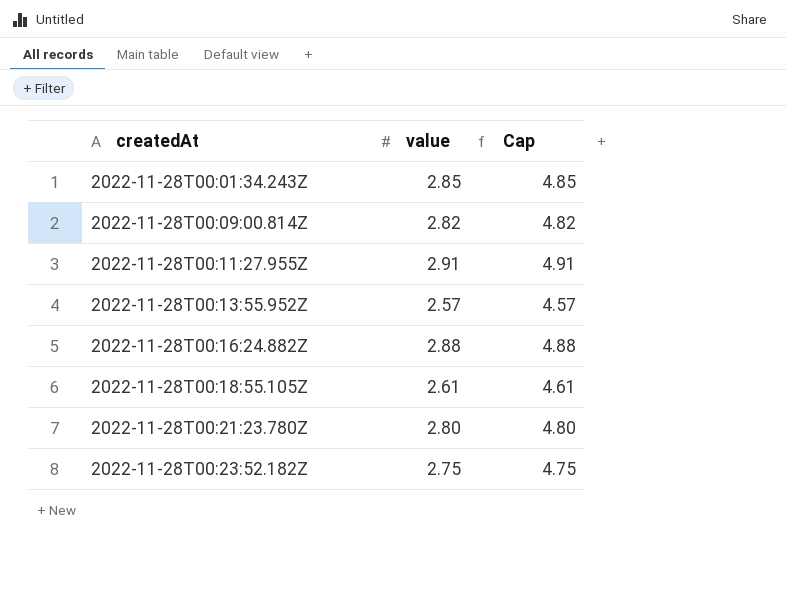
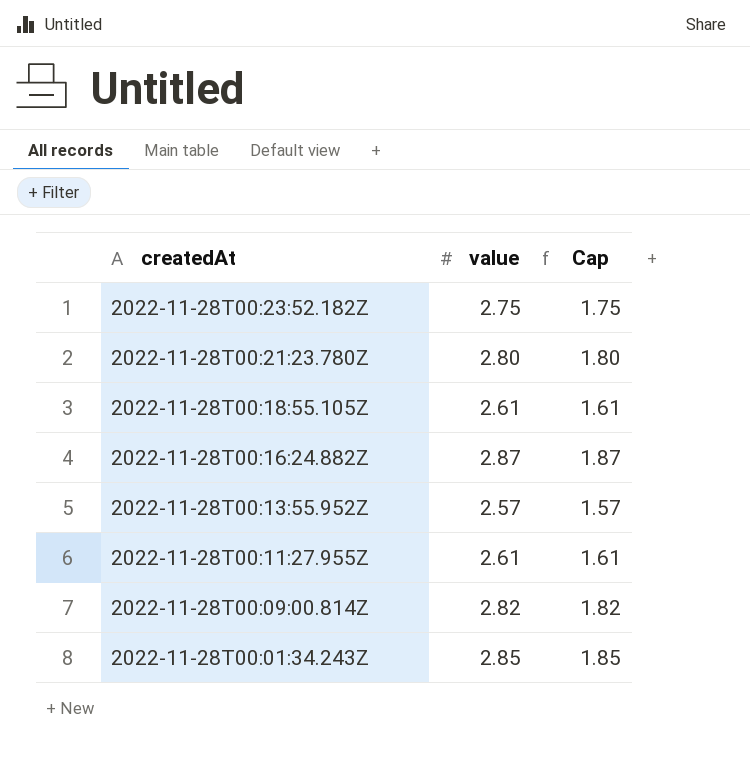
row order: createdAt ascending -> createdAt descending
column Cap | formula: [value] + 2 -> [value] - 1
2022-11-28T00:16:24.882Z | value: 2.88 -> 2.87
2022-11-28T00:11:27.955Z | value: 2.91 -> 2.61

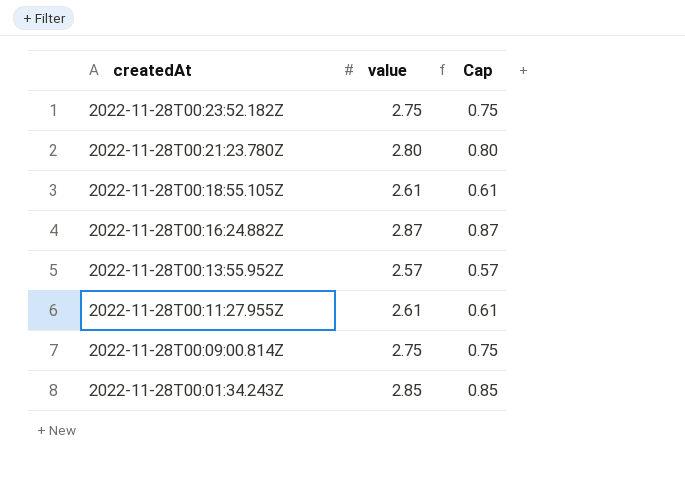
column Cap | formula: [value] - 1 -> [value] - 2
2022-11-28T00:09:00.814Z | value: 2.82 -> 2.75

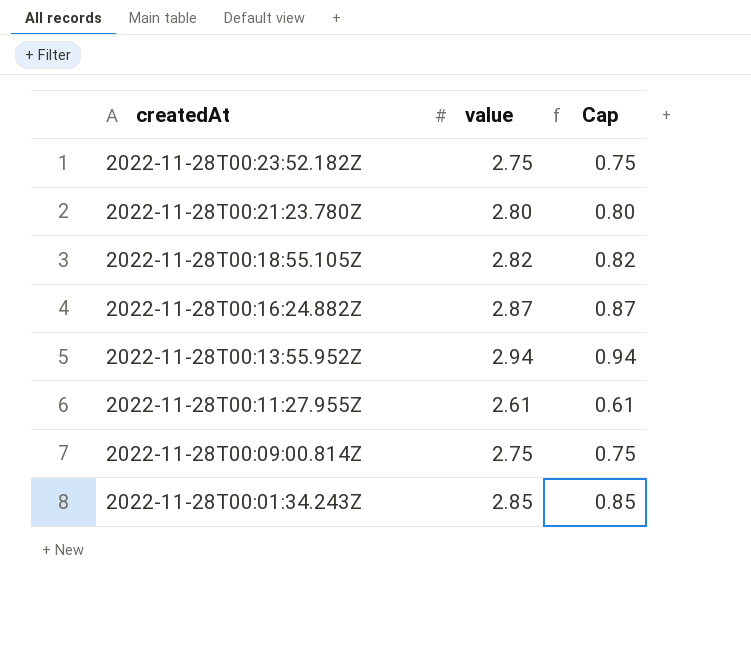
2022-11-28T00:18:55.105Z | value: 2.61 -> 2.82
2022-11-28T00:18:55.105Z | Cap: 0.61 -> 0.82
2022-11-28T00:13:55.952Z | value: 2.57 -> 2.94
2022-11-28T00:13:55.952Z | Cap: 0.57 -> 0.94

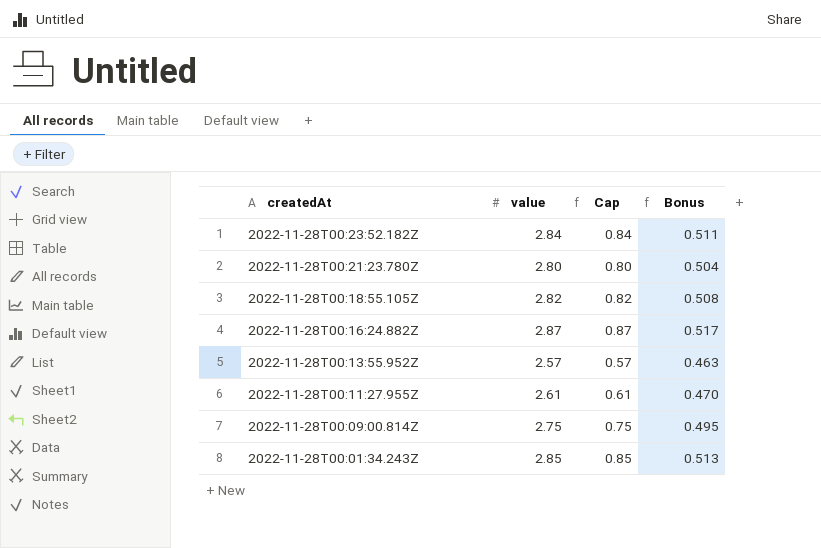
column Bonus | formula: none -> [value] * 0.18
2022-11-28T00:23:52.182Z | value: 2.75 -> 2.84
2022-11-28T00:23:52.182Z | Cap: 0.75 -> 0.84
2022-11-28T00:13:55.952Z | value: 2.94 -> 2.57
2022-11-28T00:13:55.952Z | Cap: 0.94 -> 0.57

